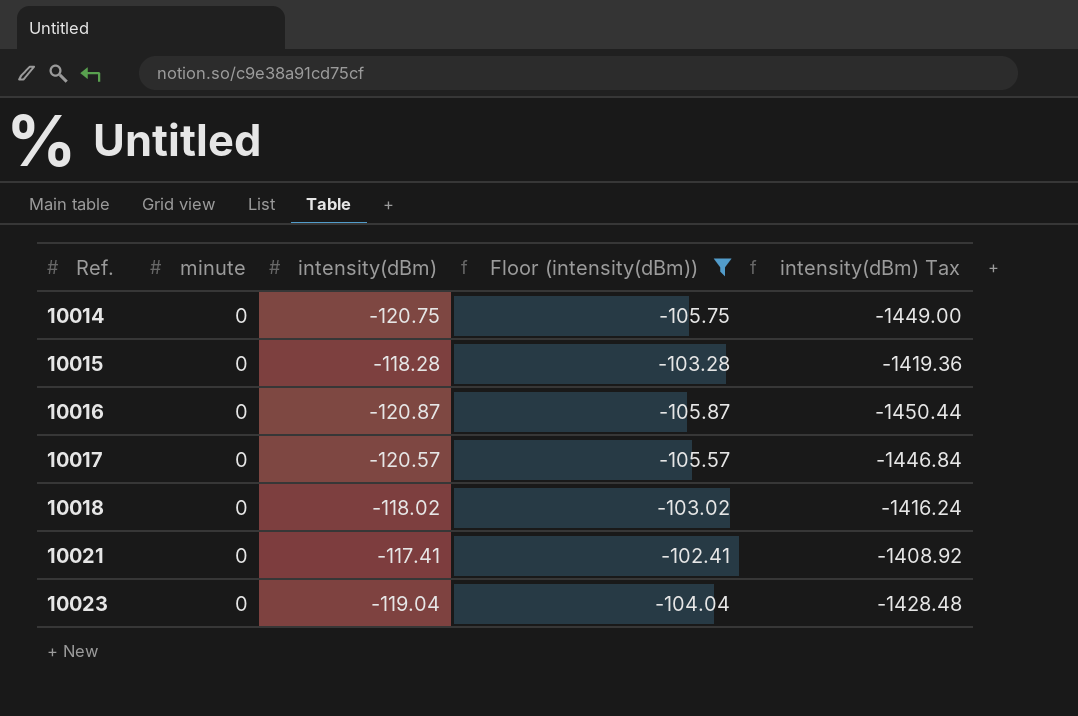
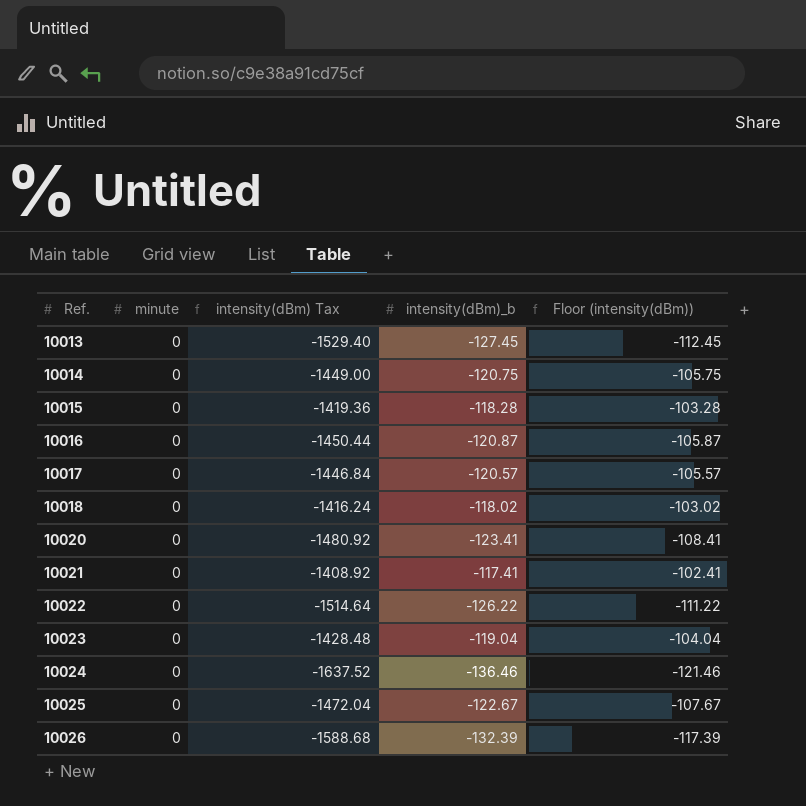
filter: Floor (intensity(dBm)) >= -105.87 -> none
column intensity(dBm) Tax | position: 5 -> 3
column name: intensity(dBm) -> intensity(dBm)_b

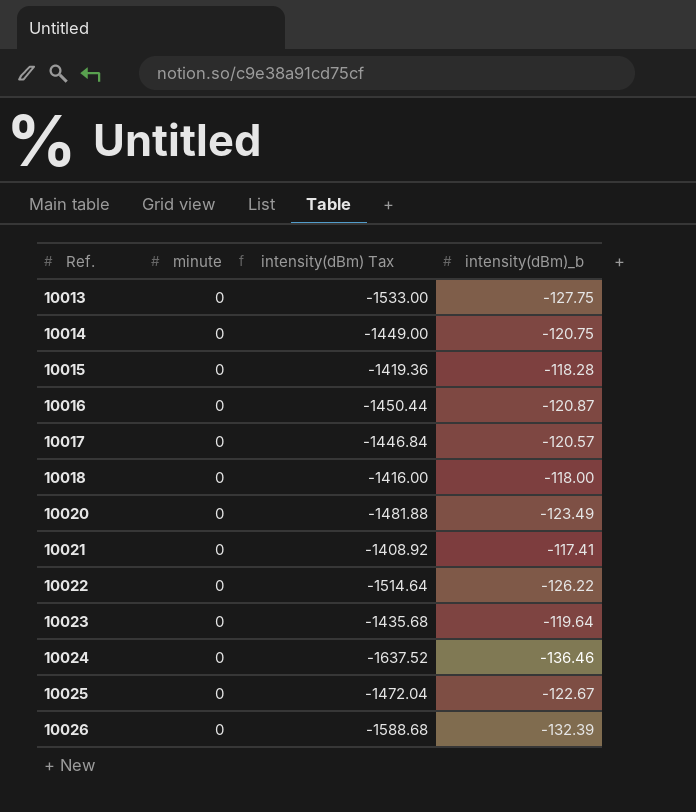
column Floor (intensity(dBm)) | formula: [intensity(dBm)_b] + 15 -> none
10013 | intensity(dBm) Tax: -1529.40 -> -1533.00
10013 | intensity(dBm)_b: -127.45 -> -127.75
10018 | intensity(dBm) Tax: -1416.24 -> -1416.00
10018 | intensity(dBm)_b: -118.02 -> -118.00
10020 | intensity(dBm) Tax: -1480.92 -> -1481.88
10020 | intensity(dBm)_b: -123.41 -> -123.49
10023 | intensity(dBm) Tax: -1428.48 -> -1435.68
10023 | intensity(dBm)_b: -119.04 -> -119.64

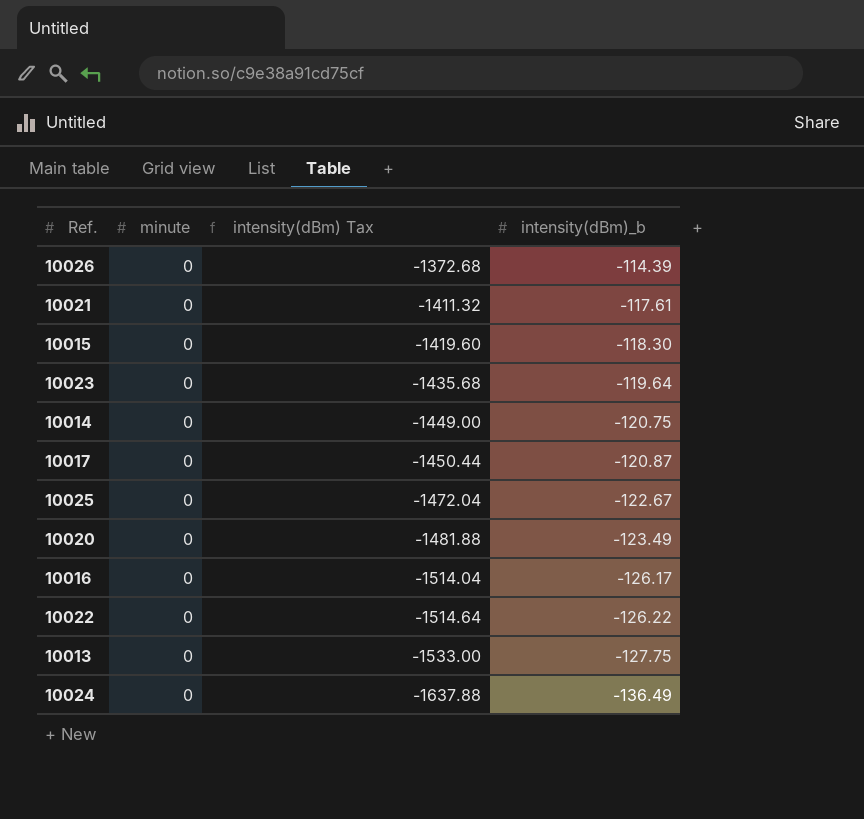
row order: Ref. ascending -> intensity(dBm) Tax descending
row 10018: 0 | -1416.00 | -118.00 -> none
10026 | intensity(dBm) Tax: -1588.68 -> -1372.68
10026 | intensity(dBm)_b: -132.39 -> -114.39
10021 | intensity(dBm) Tax: -1408.92 -> -1411.32
10021 | intensity(dBm)_b: -117.41 -> -117.61
10015 | intensity(dBm) Tax: -1419.36 -> -1419.60
10015 | intensity(dBm)_b: -118.28 -> -118.30
10017 | intensity(dBm) Tax: -1446.84 -> -1450.44
10017 | intensity(dBm)_b: -120.57 -> -120.87
10016 | intensity(dBm) Tax: -1450.44 -> -1514.04
10016 | intensity(dBm)_b: -120.87 -> -126.17
10024 | intensity(dBm) Tax: -1637.52 -> -1637.88
10024 | intensity(dBm)_b: -136.46 -> -136.49

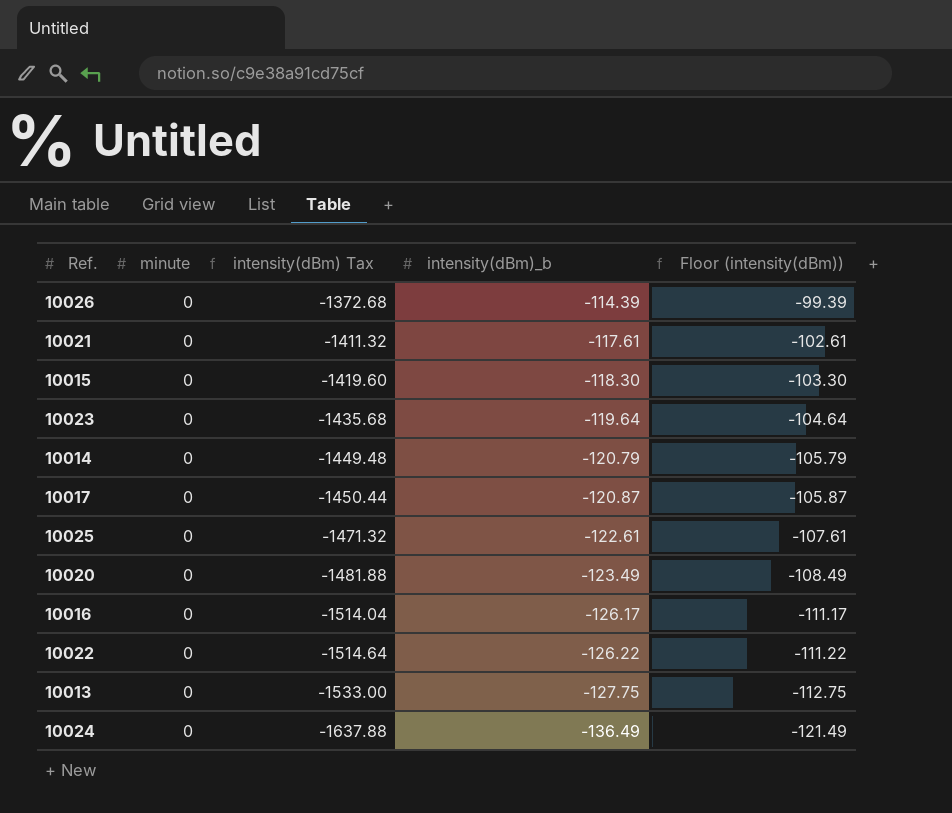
column Floor (intensity(dBm)) | formula: none -> [intensity(dBm)_b] + 15
10014 | intensity(dBm) Tax: -1449.00 -> -1449.48
10014 | intensity(dBm)_b: -120.75 -> -120.79
10025 | intensity(dBm) Tax: -1472.04 -> -1471.32
10025 | intensity(dBm)_b: -122.67 -> -122.61

